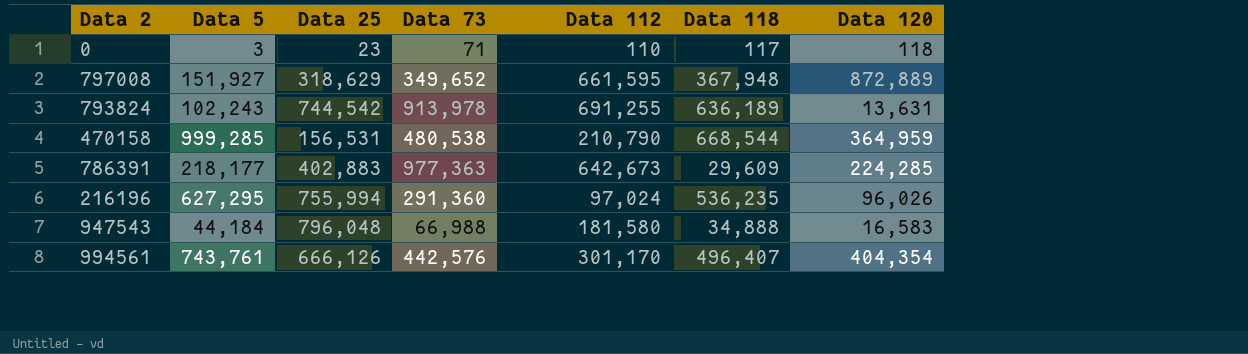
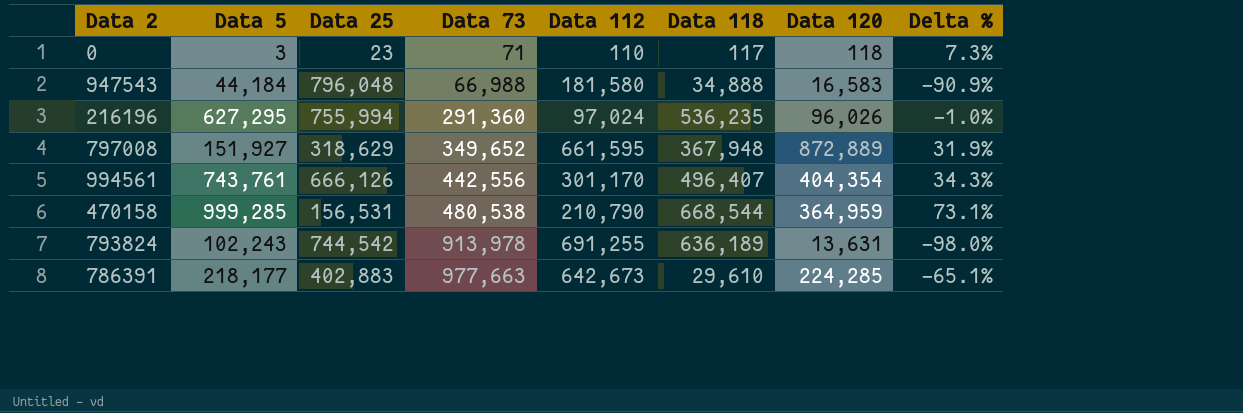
row order: none -> Data 73 ascending
column Delta % | formula: none -> ([Data 120] - [Data 112]) / [Data 112]
994561 | Data 73: 442,576 -> 442,556
786391 | Data 73: 977,363 -> 977,663
786391 | Data 118: 29,609 -> 29,610

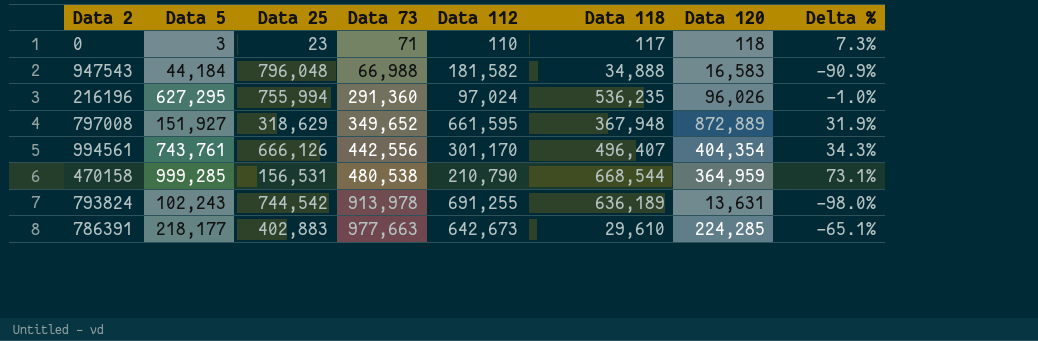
947543 | Data 112: 181,580 -> 181,582

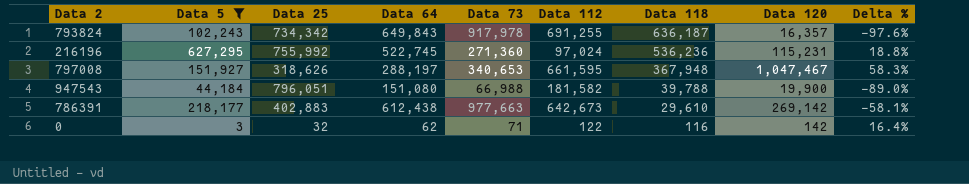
filter: none -> Data 5 <= 627,295
row order: Data 73 ascending -> Data 118 descending
column Data 64 | position: none -> 4
793824 | Data 25: 744,542 -> 734,342
793824 | Data 73: 913,978 -> 917,978
793824 | Data 118: 636,189 -> 636,187
793824 | Data 120: 13,631 -> 16,357
793824 | Delta %: -98.0% -> -97.6%
216196 | Data 25: 755,994 -> 755,992
216196 | Data 73: 291,360 -> 271,360
216196 | Data 118: 536,235 -> 536,236
216196 | Data 120: 96,026 -> 115,231
216196 | Delta %: -1.0% -> 18.8%
797008 | Data 25: 318,629 -> 318,626
797008 | Data 73: 349,652 -> 340,653
797008 | Data 120: 872,889 -> 1,047,467
797008 | Delta %: 31.9% -> 58.3%
947543 | Data 25: 796,048 -> 796,051
947543 | Data 118: 34,888 -> 39,788
947543 | Data 120: 16,583 -> 19,900
947543 | Delta %: -90.9% -> -89.0%
786391 | Data 120: 224,285 -> 269,142
786391 | Delta %: -65.1% -> -58.1%
0 | Data 25: 23 -> 32
0 | Data 112: 110 -> 122
0 | Data 118: 117 -> 116
0 | Data 120: 118 -> 142
0 | Delta %: 7.3% -> 16.4%

